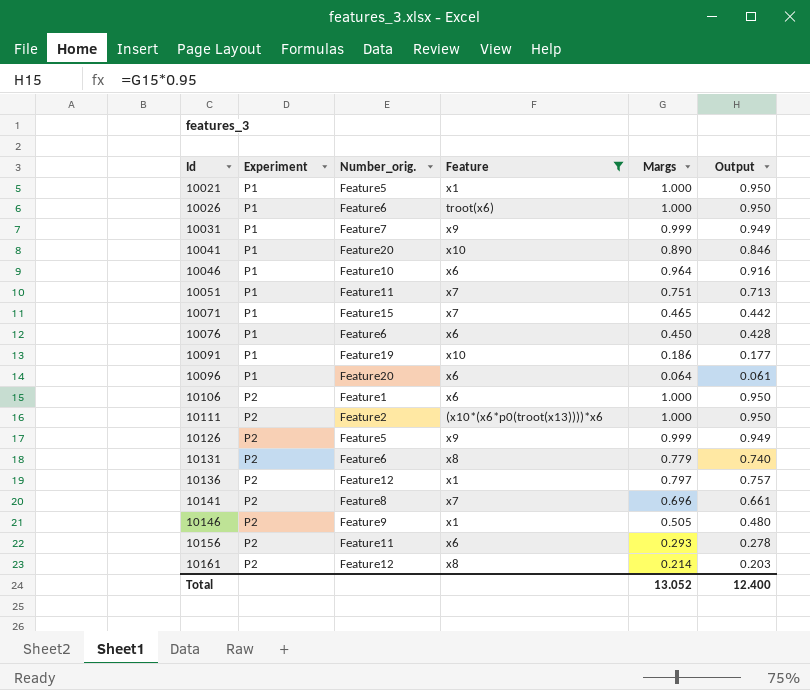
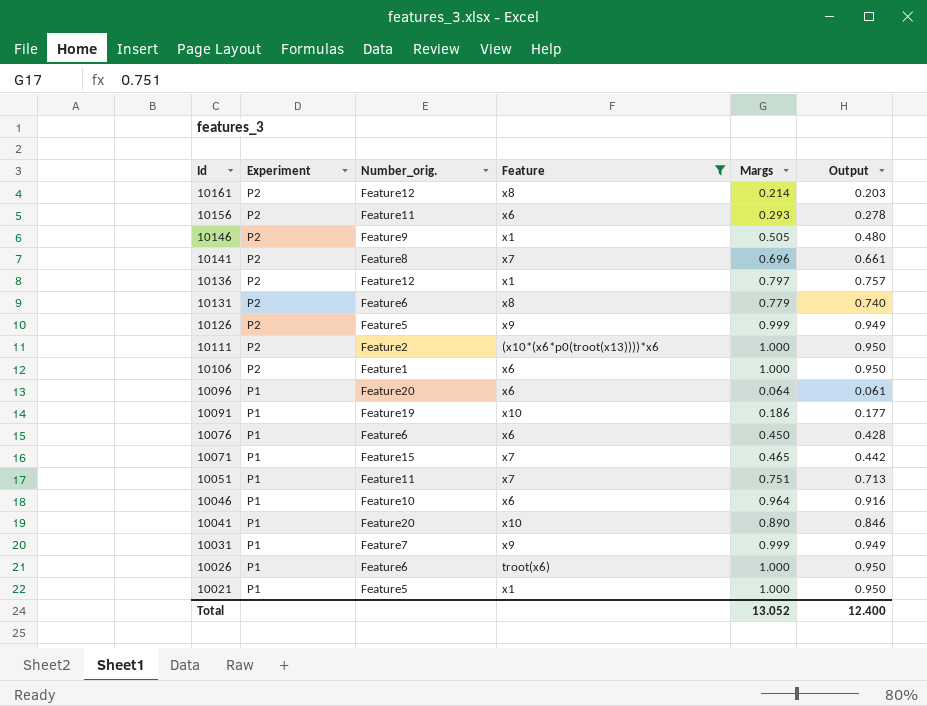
row order: Id ascending -> Id descending

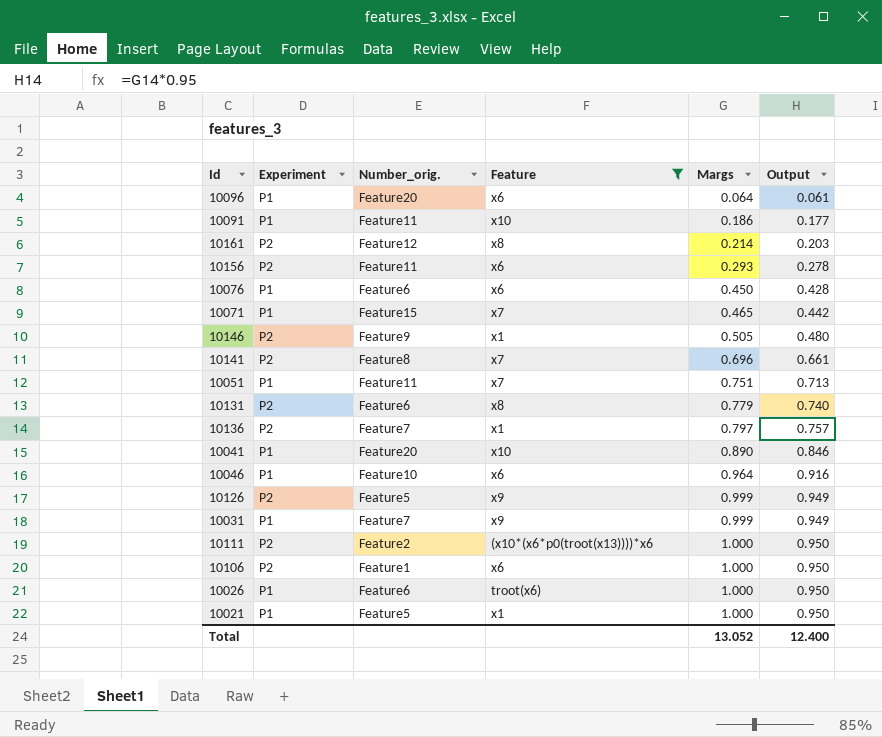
row order: Id descending -> Margs ascending
10091 | Number_orig.: Feature19 -> Feature11
10136 | Number_orig.: Feature12 -> Feature7

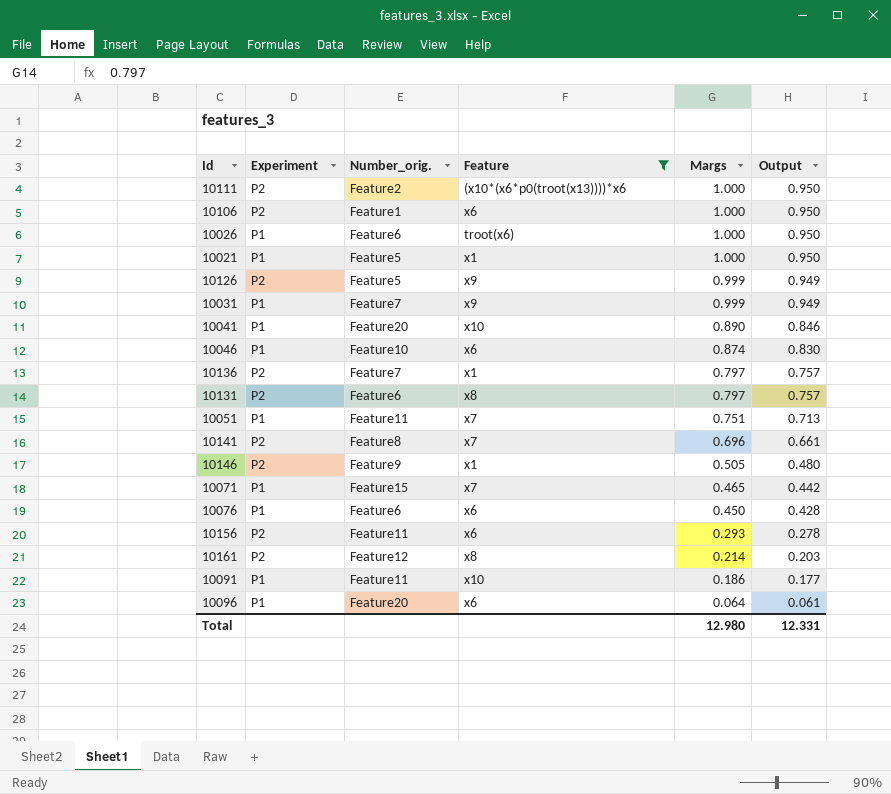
row order: Margs ascending -> Margs descending
10046 | Margs: 0.964 -> 0.874
10046 | Output: 0.916 -> 0.830
10131 | Margs: 0.779 -> 0.797
10131 | Output: 0.740 -> 0.757
Total | Margs: 13.052 -> 12.980
Total | Output: 12.400 -> 12.331

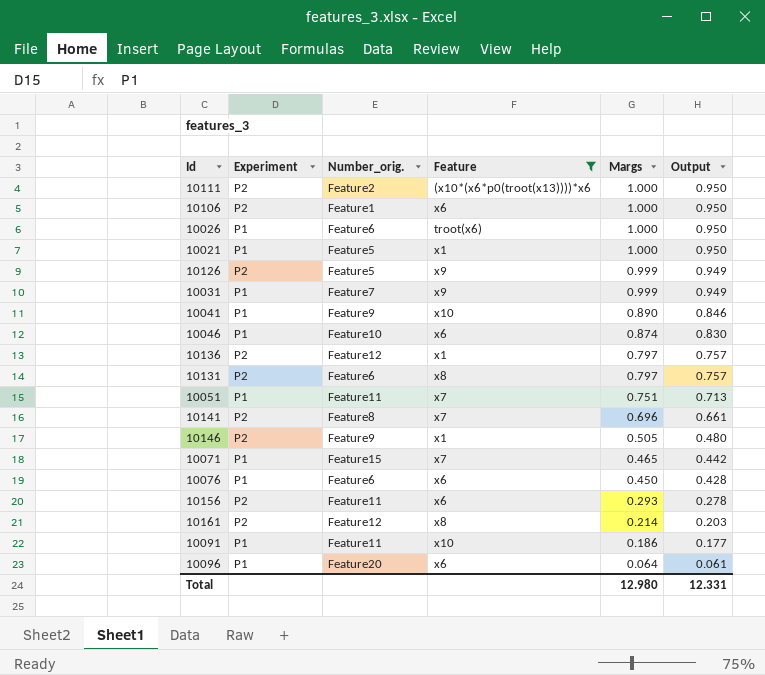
10041 | Number_orig.: Feature20 -> Feature9
10136 | Number_orig.: Feature7 -> Feature12

